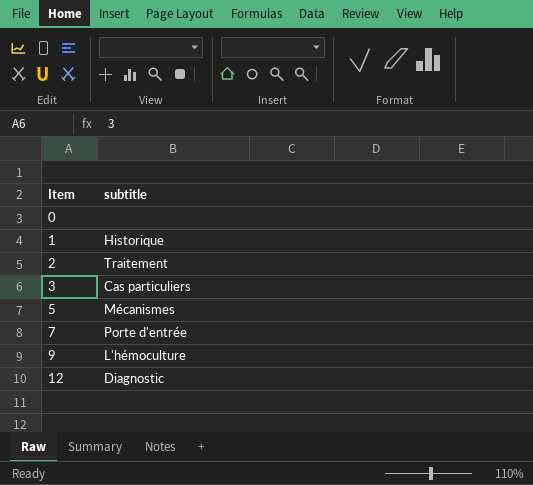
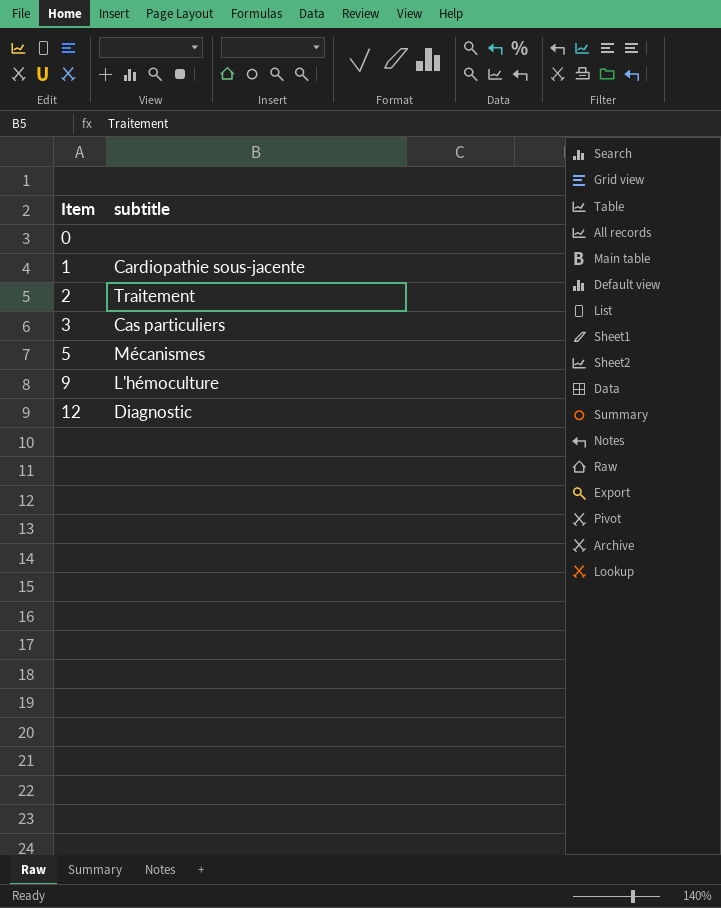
row 7: Porte d'entrée -> none
1 | subtitle: Historique -> Cardiopathie sous-jacente

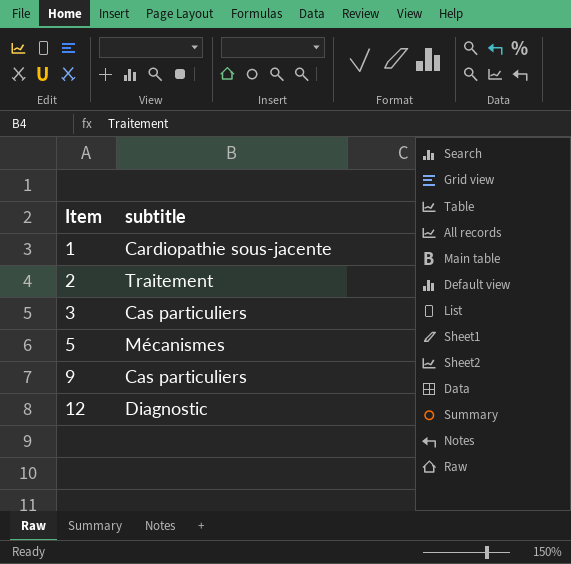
row 0: none -> none
9 | subtitle: L'hémoculture -> Cas particuliers

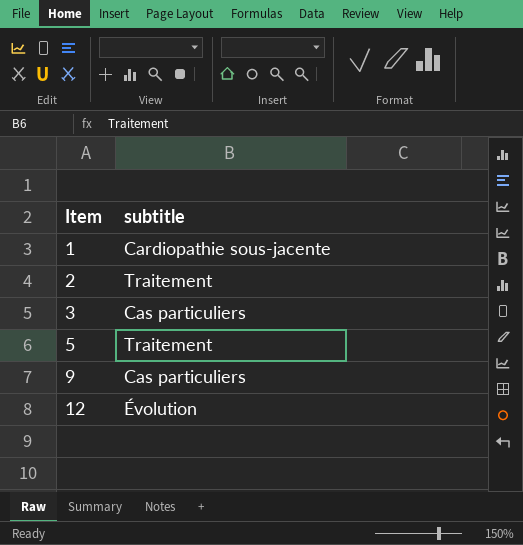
5 | subtitle: Mécanismes -> Traitement
12 | subtitle: Diagnostic -> Évolution

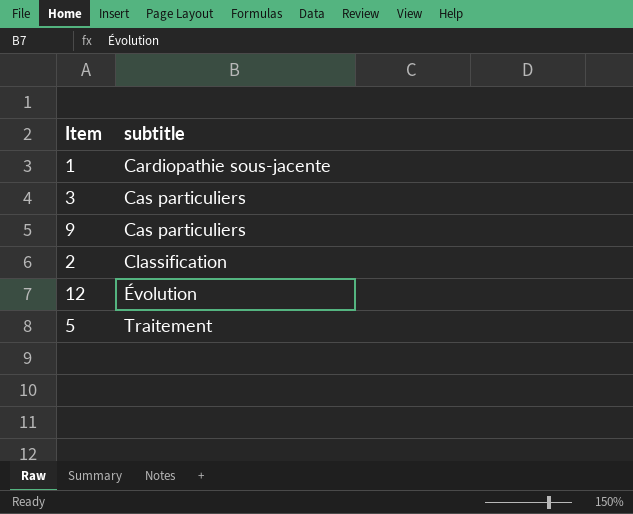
row order: Item ascending -> subtitle ascending
2 | subtitle: Traitement -> Classification

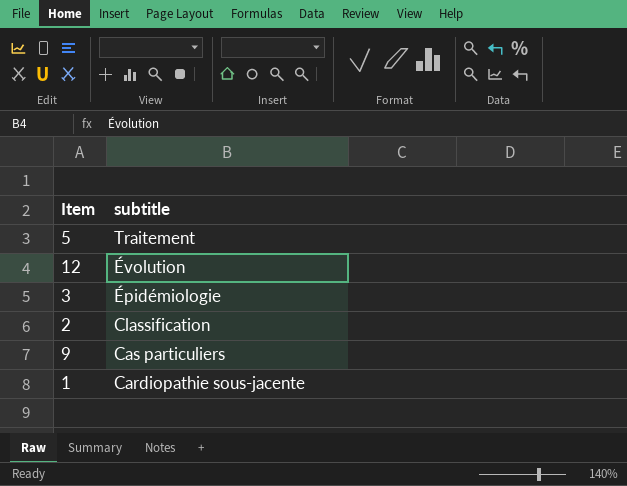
row order: subtitle ascending -> subtitle descending
3 | subtitle: Cas particuliers -> Épidémiologie

